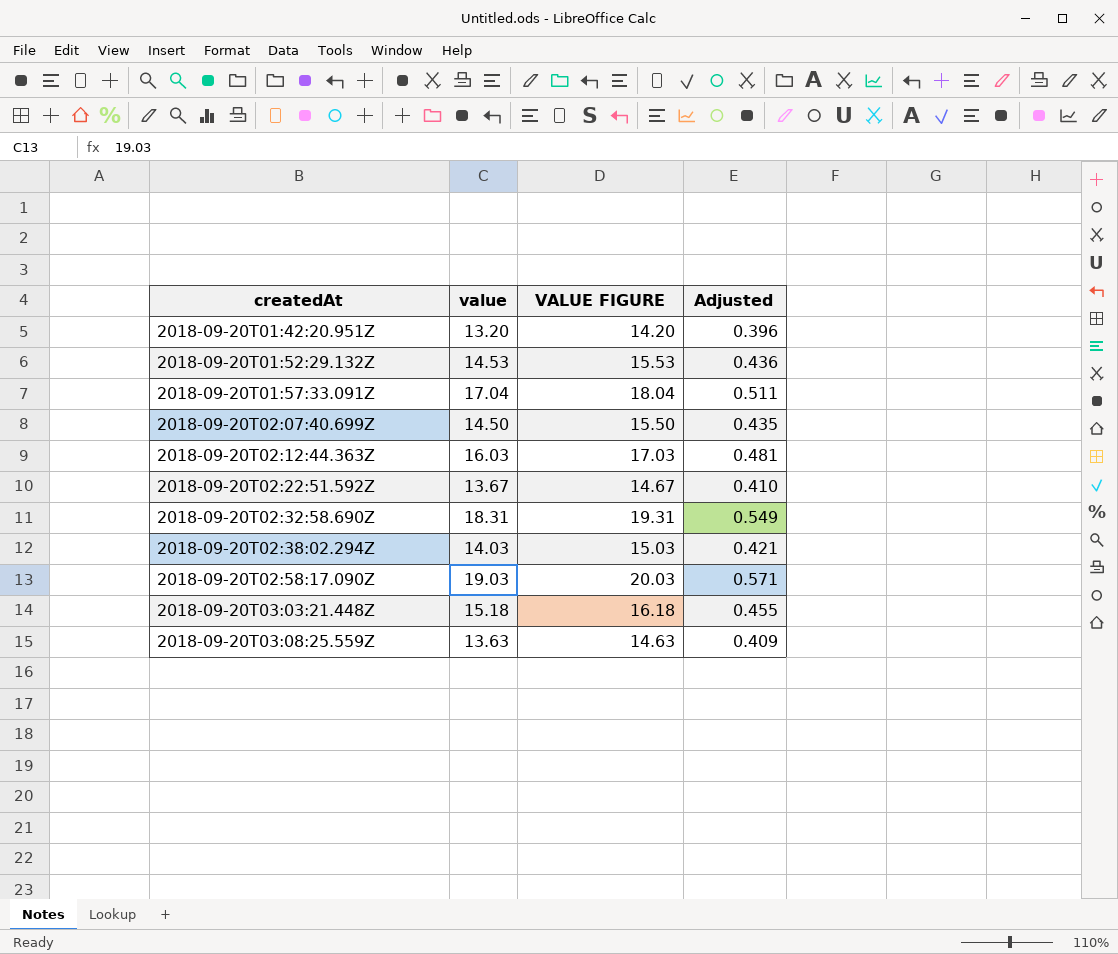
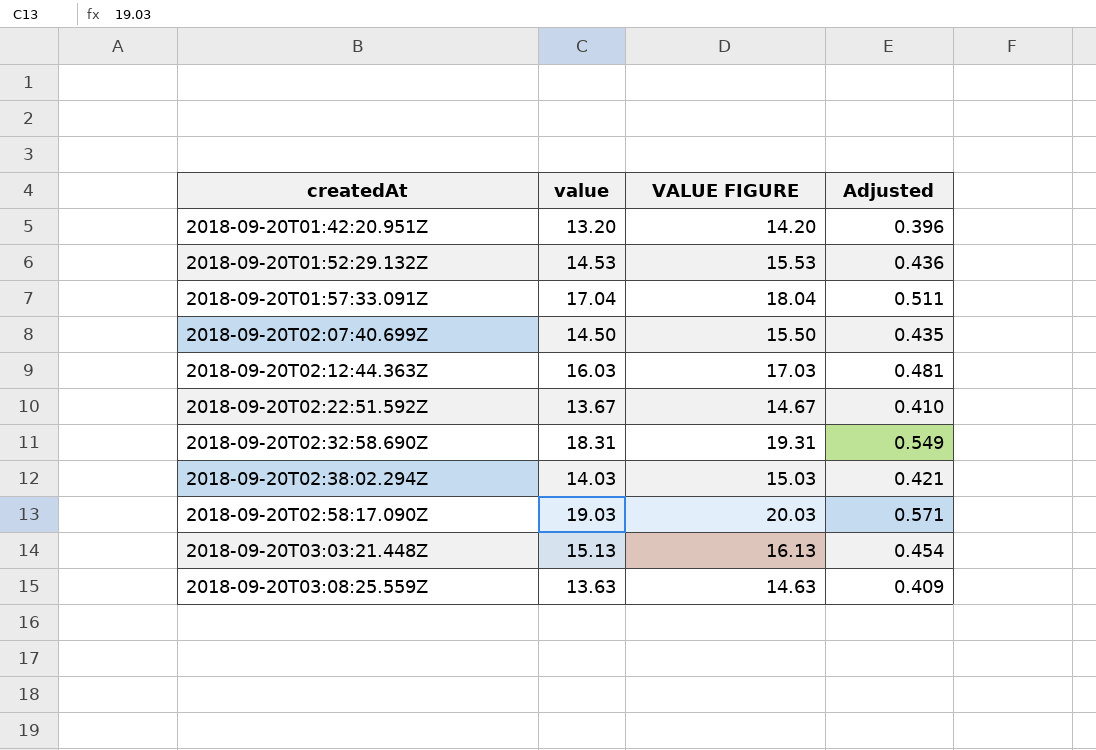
2018-09-20T03:03:21.448Z | value: 15.18 -> 15.13
2018-09-20T03:03:21.448Z | VALUE FIGURE: 16.18 -> 16.13
2018-09-20T03:03:21.448Z | Adjusted: 0.455 -> 0.454

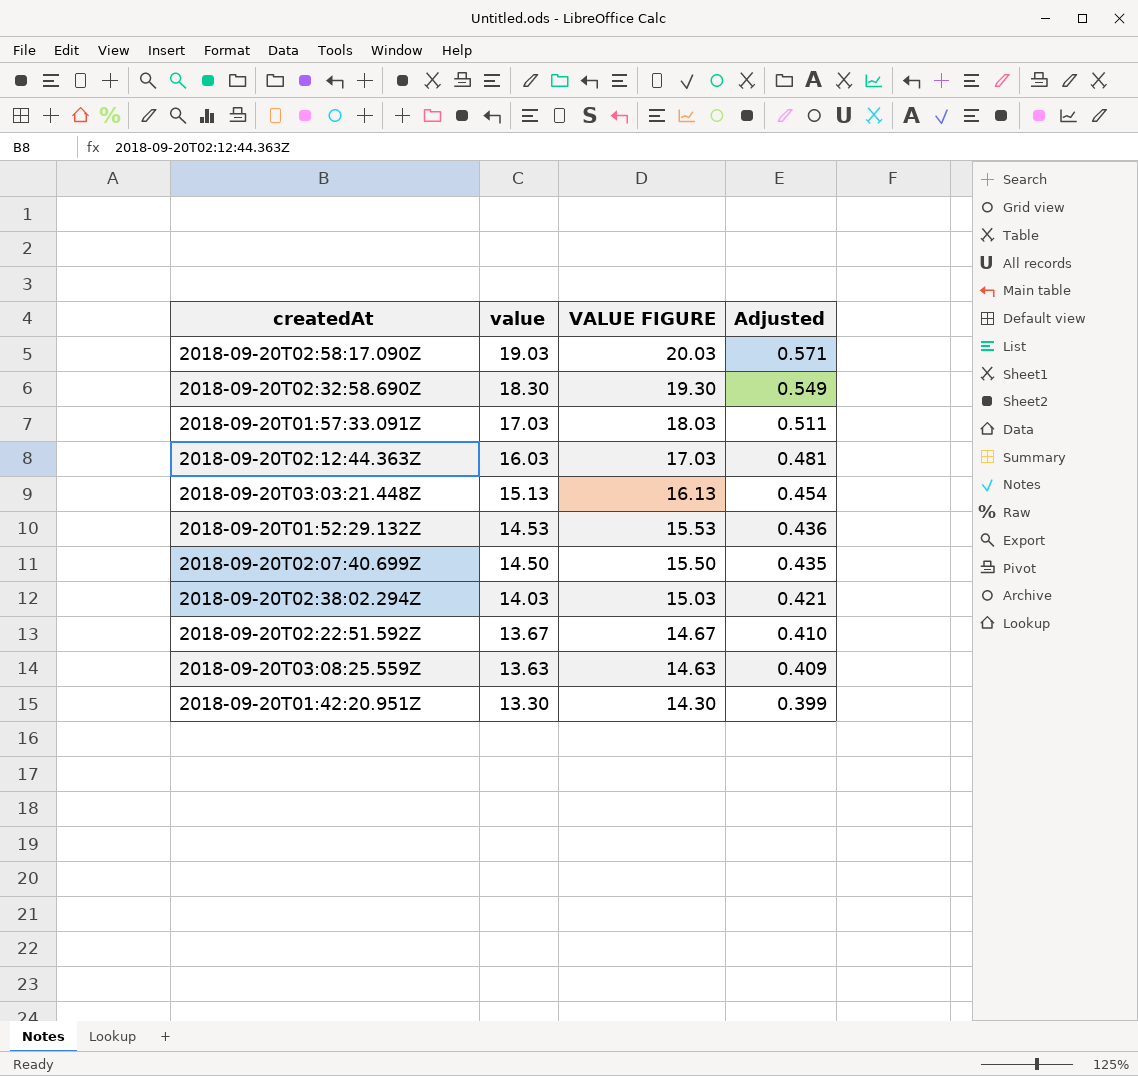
row order: createdAt ascending -> value descending
2018-09-20T02:32:58.690Z | value: 18.31 -> 18.30
2018-09-20T02:32:58.690Z | VALUE FIGURE: 19.31 -> 19.30
2018-09-20T01:57:33.091Z | value: 17.04 -> 17.03
2018-09-20T01:57:33.091Z | VALUE FIGURE: 18.04 -> 18.03
2018-09-20T01:42:20.951Z | value: 13.20 -> 13.30
2018-09-20T01:42:20.951Z | VALUE FIGURE: 14.20 -> 14.30
2018-09-20T01:42:20.951Z | Adjusted: 0.396 -> 0.399

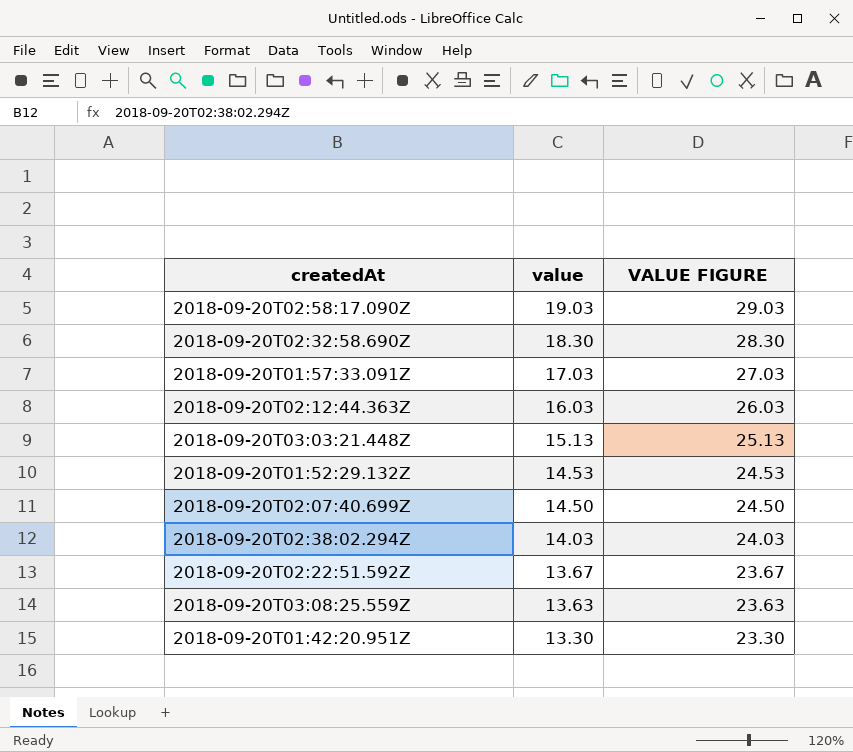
column Adjusted | formula: [value] * 0.03 -> none
column VALUE FIGURE | formula: [value] + 1 -> [value] + 10

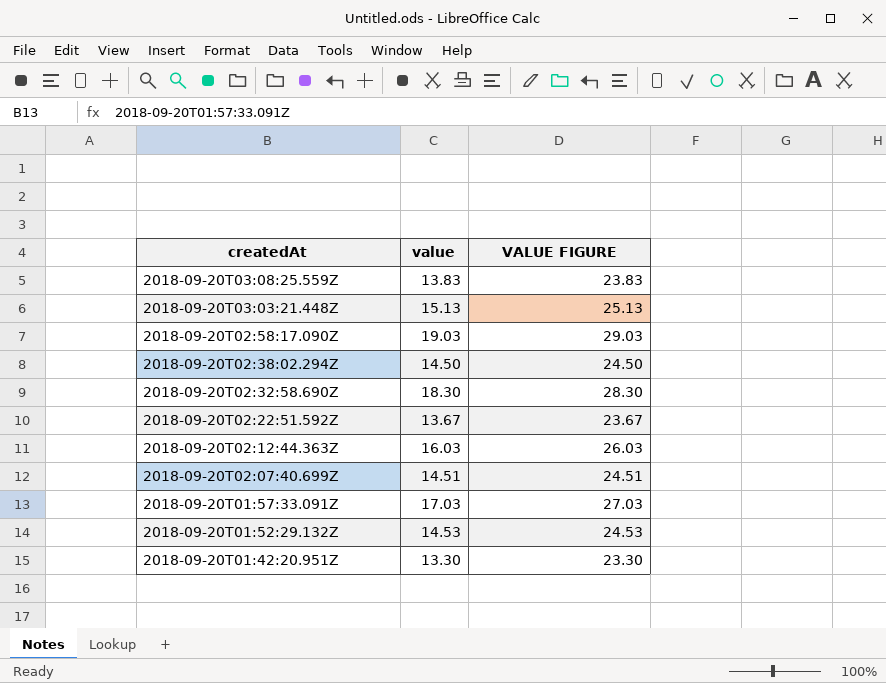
row order: value descending -> createdAt descending
2018-09-20T03:08:25.559Z | value: 13.63 -> 13.83
2018-09-20T03:08:25.559Z | VALUE FIGURE: 23.63 -> 23.83
2018-09-20T02:38:02.294Z | value: 14.03 -> 14.50
2018-09-20T02:38:02.294Z | VALUE FIGURE: 24.03 -> 24.50
2018-09-20T02:07:40.699Z | value: 14.50 -> 14.51
2018-09-20T02:07:40.699Z | VALUE FIGURE: 24.50 -> 24.51

